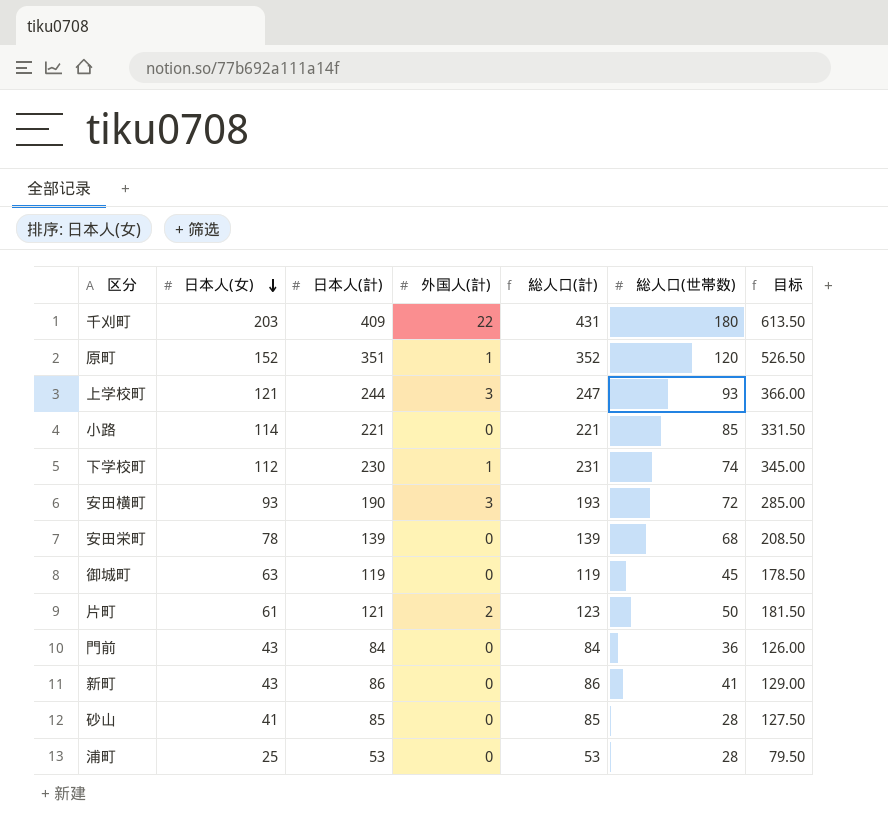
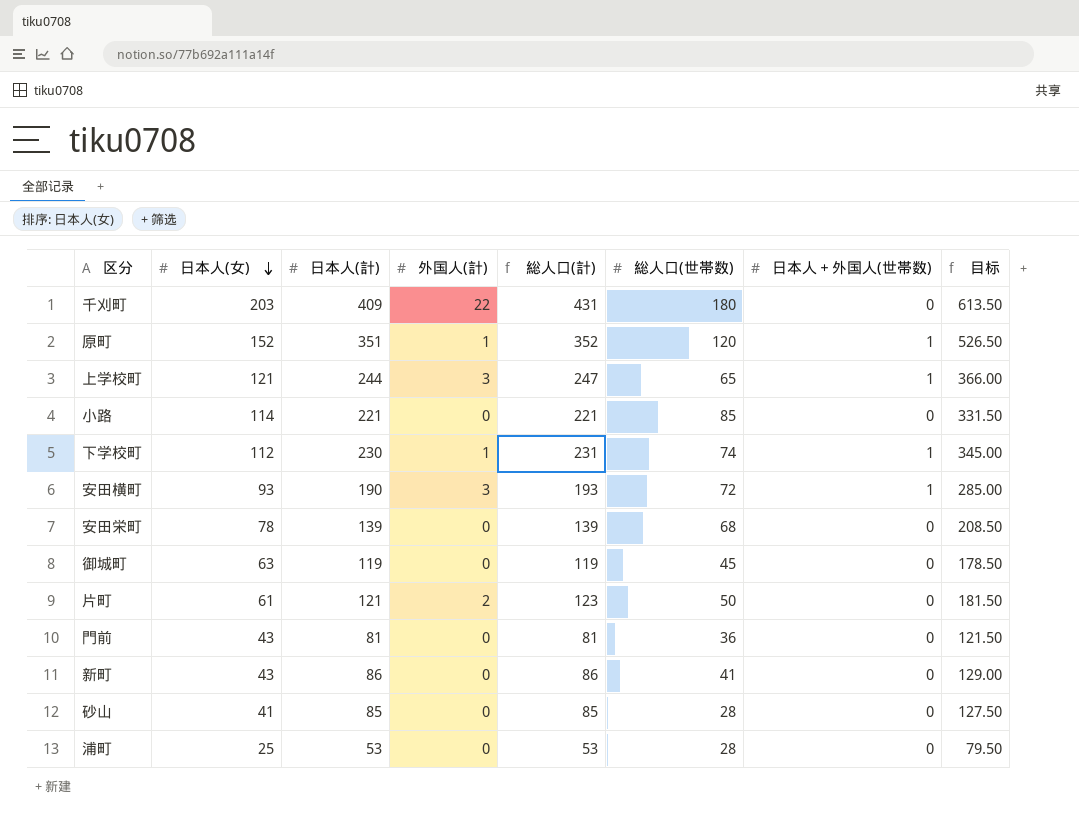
column 日本人＋外国人(世帯数) | position: none -> 7
上学校町 | 総人口(世帯数): 93 -> 65
門前 | 日本人(計): 84 -> 81
門前 | 総人口(計): 84 -> 81
門前 | 目标: 126.00 -> 121.50

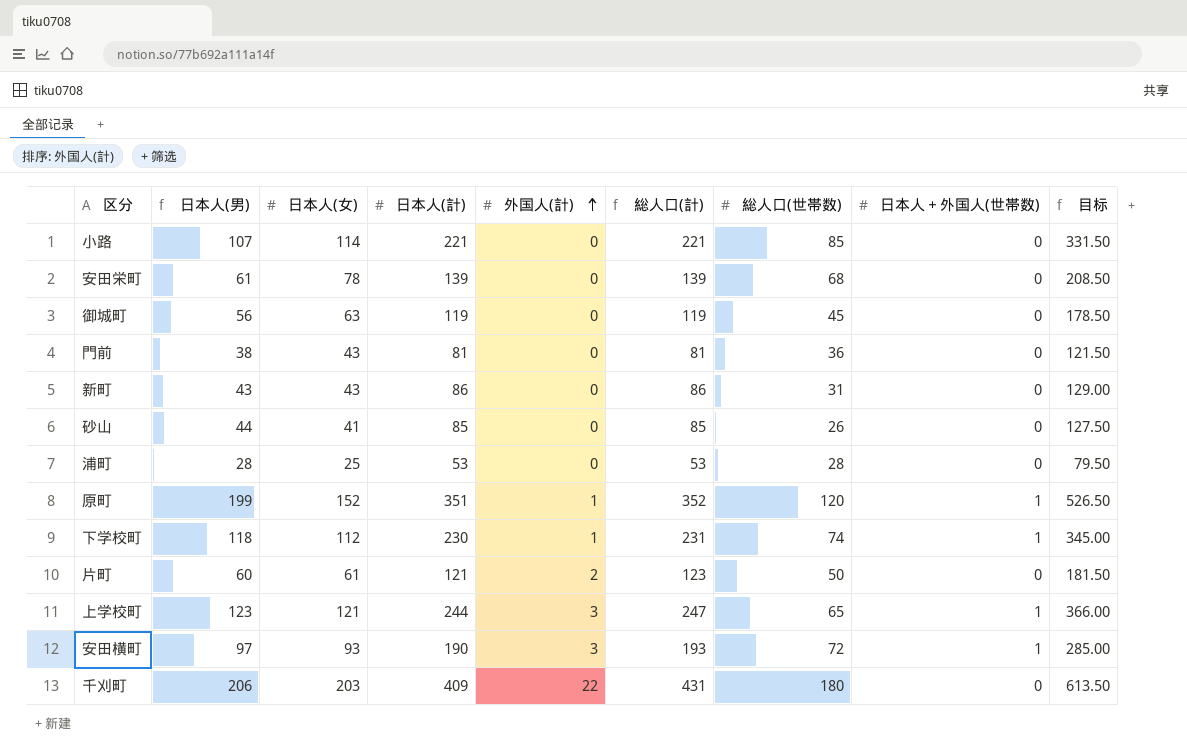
row order: 日本人(女) descending -> 外国人(計) ascending
column 日本人(男) | formula: none -> [日本人(計)] - [日本人(女)]
新町 | 総人口(世帯数): 41 -> 31
砂山 | 総人口(世帯数): 28 -> 26

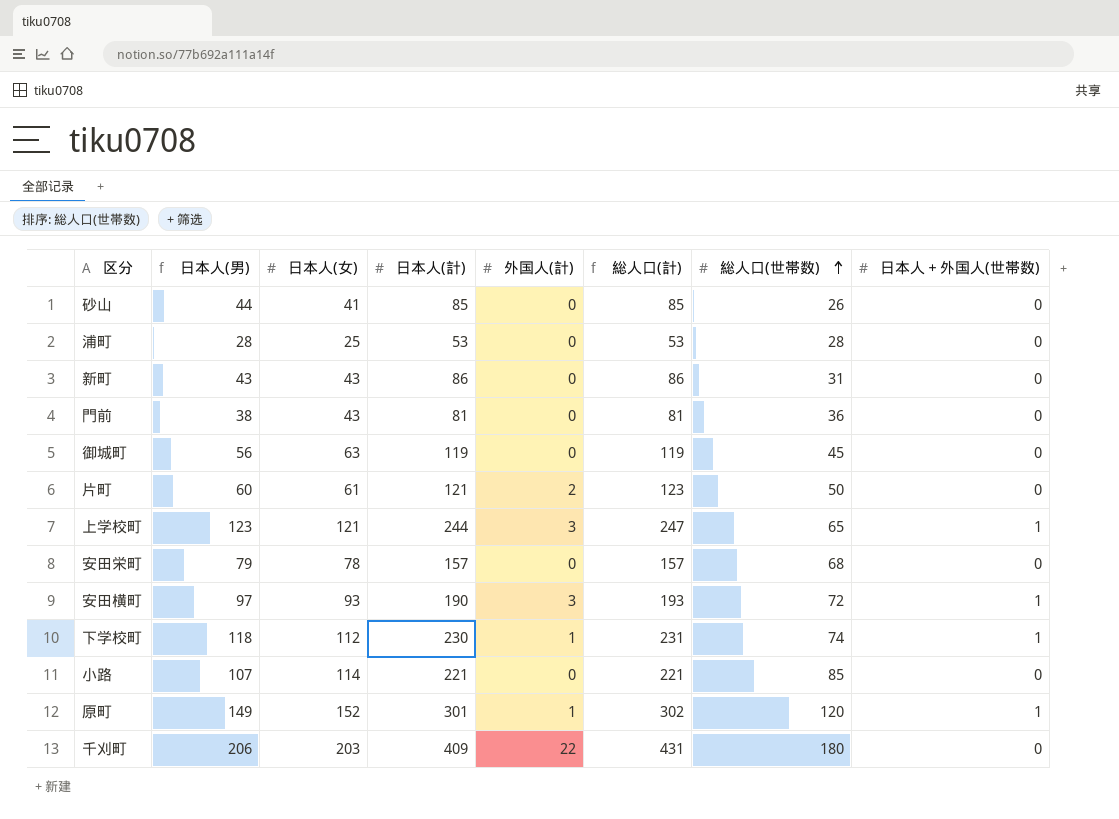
row order: 外国人(計) ascending -> 総人口(世帯数) ascending
column 目标 | formula: [日本人(計)] * 1.5 -> none
安田栄町 | 日本人(男): 61 -> 79
安田栄町 | 日本人(計): 139 -> 157
安田栄町 | 総人口(計): 139 -> 157
原町 | 日本人(男): 199 -> 149
原町 | 日本人(計): 351 -> 301
原町 | 総人口(計): 352 -> 302

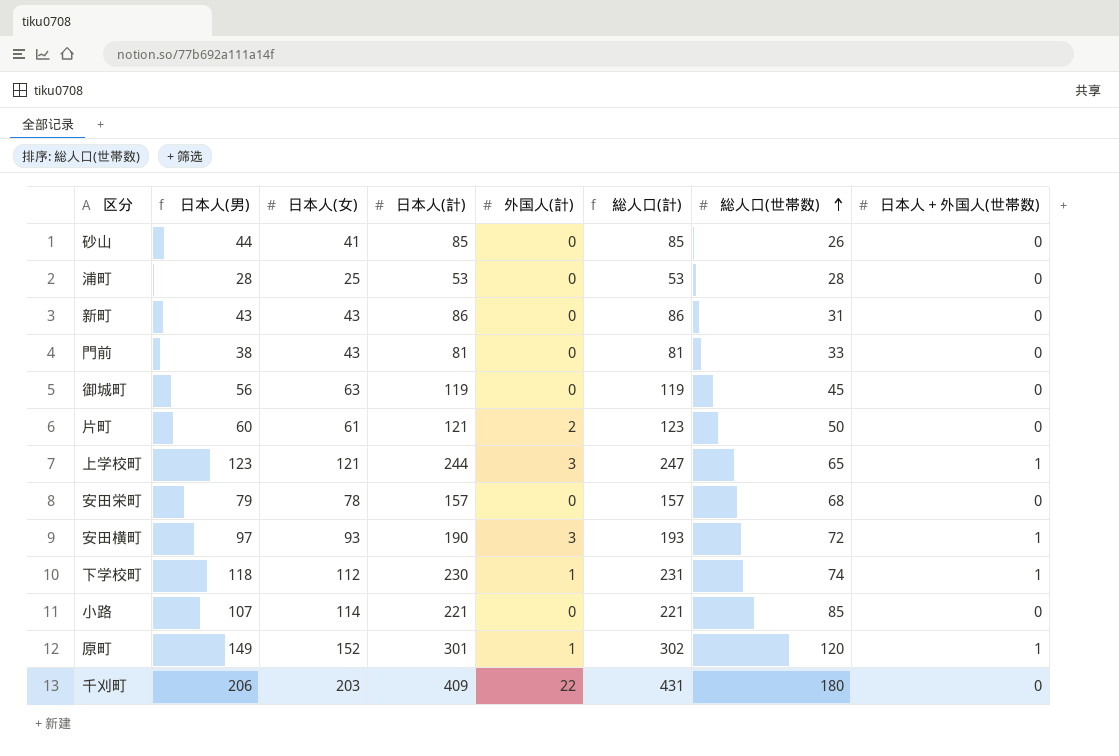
門前 | 総人口(世帯数): 36 -> 33

